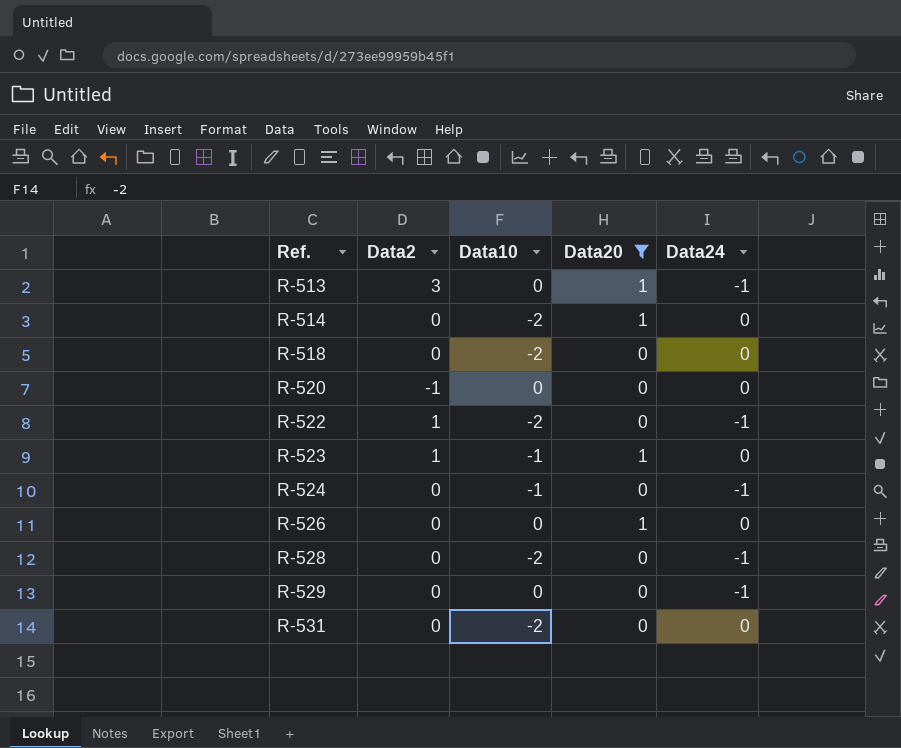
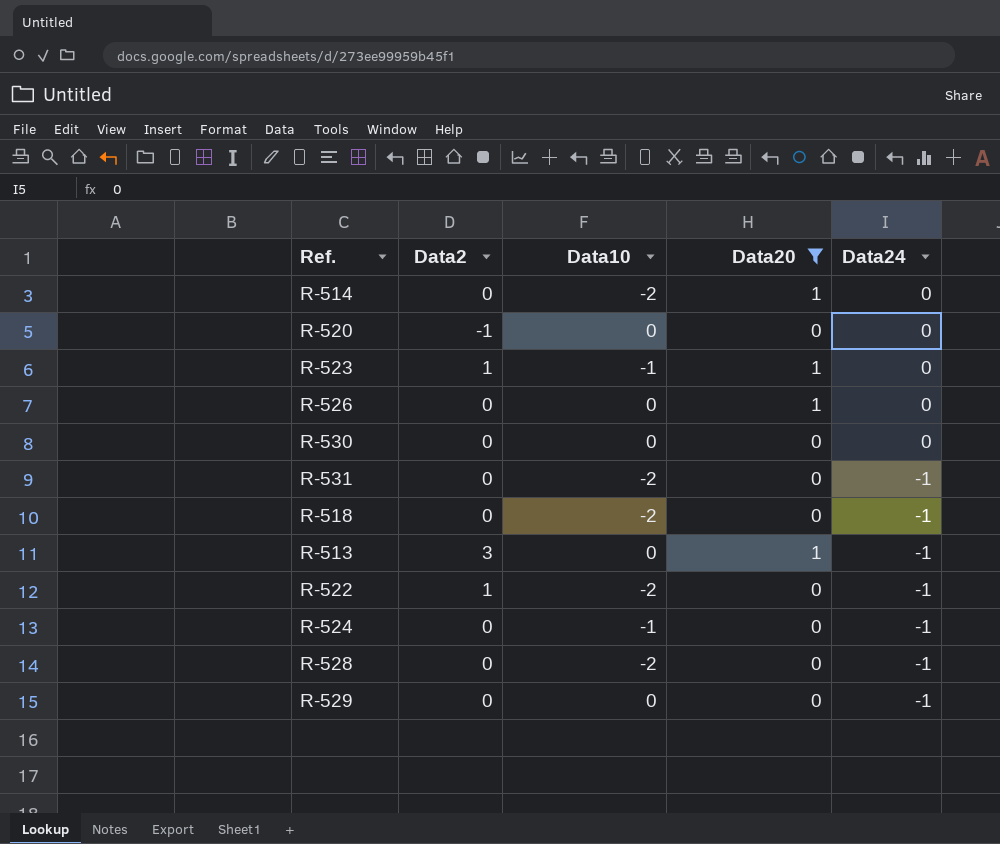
row order: Ref. ascending -> Data24 descending
row R-530: none -> 0 | 0 | 0 | 0
R-531 | Data24: 0 -> -1
R-518 | Data24: 0 -> -1

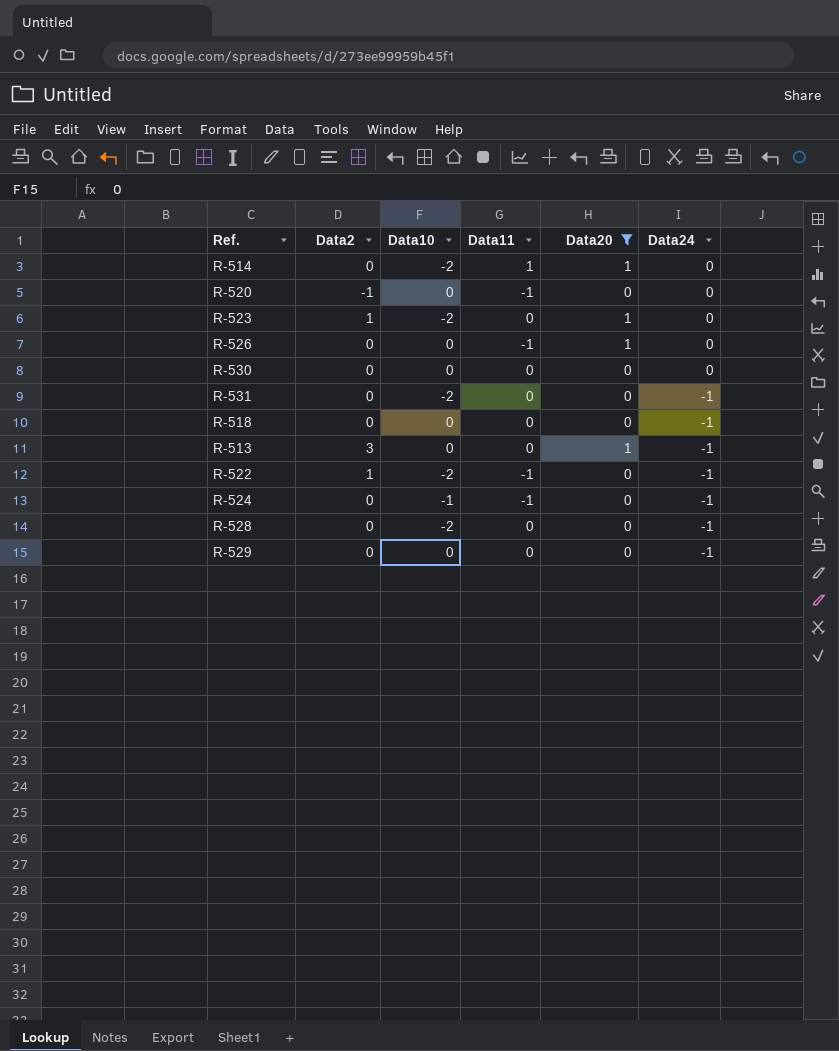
column Data11 | position: none -> 4
R-523 | Data10: -1 -> -2
R-518 | Data10: -2 -> 0

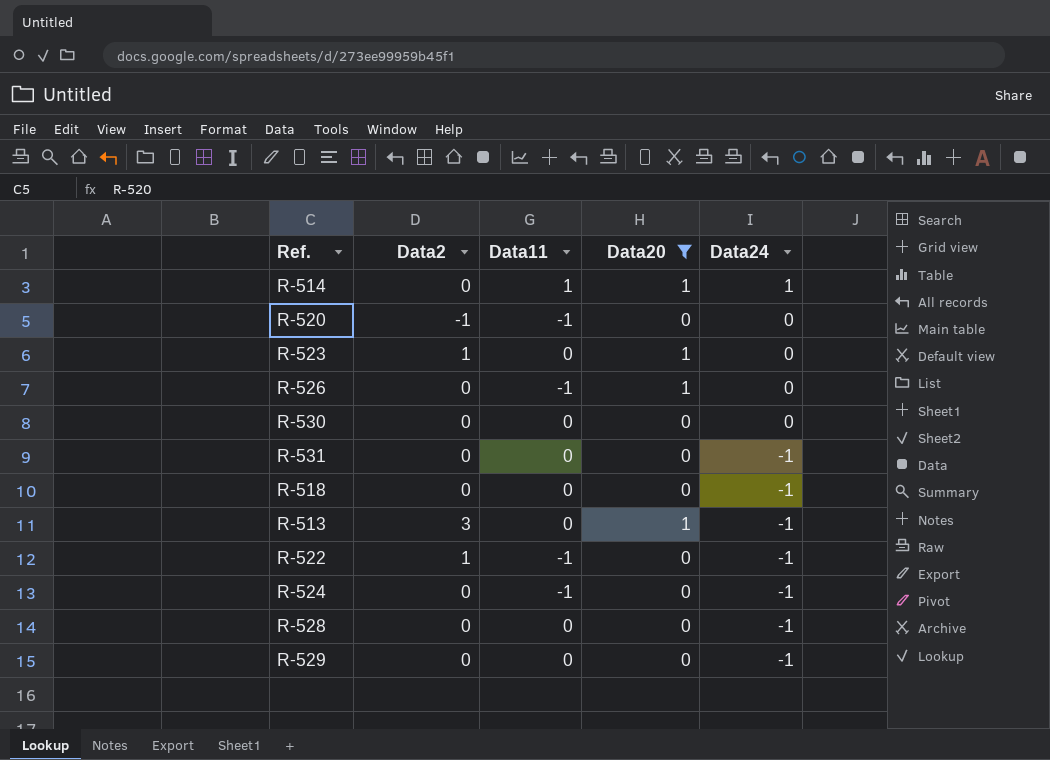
column Data10 | position: 3 -> none
R-514 | Data24: 0 -> 1

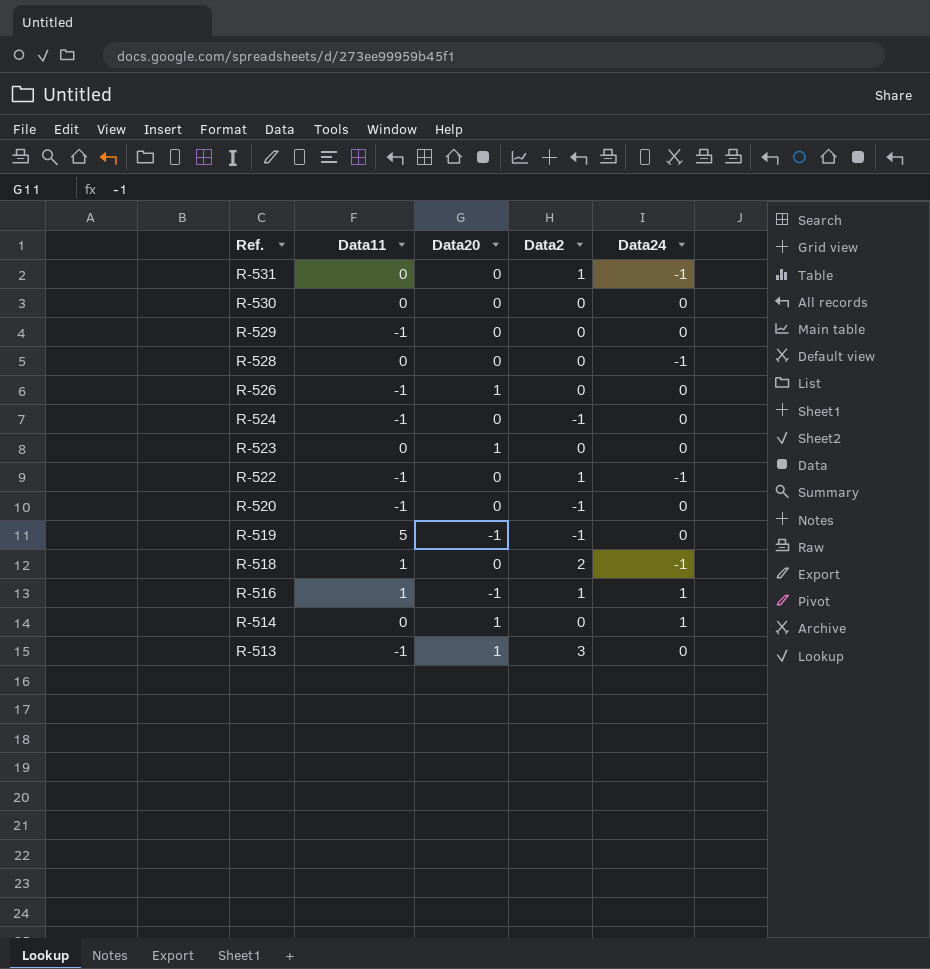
filter: Data20 != -1 -> none
row order: Data24 descending -> Ref. descending
column Data2 | position: 2 -> 4
R-531 | Data2: 0 -> 1
R-529 | Data11: 0 -> -1
R-529 | Data24: -1 -> 0
R-524 | Data2: 0 -> -1
R-524 | Data24: -1 -> 0
R-523 | Data2: 1 -> 0
R-518 | Data11: 0 -> 1
R-518 | Data2: 0 -> 2
R-514 | Data11: 1 -> 0
R-513 | Data11: 0 -> -1
R-513 | Data24: -1 -> 0

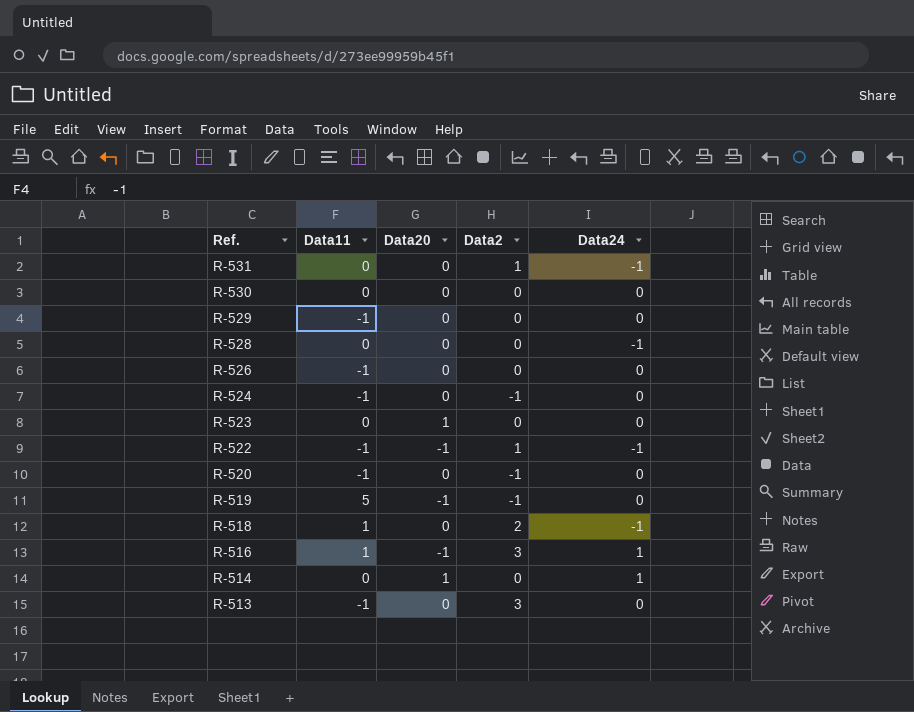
R-526 | Data20: 1 -> 0
R-522 | Data20: 0 -> -1
R-516 | Data2: 1 -> 3
R-513 | Data20: 1 -> 0

